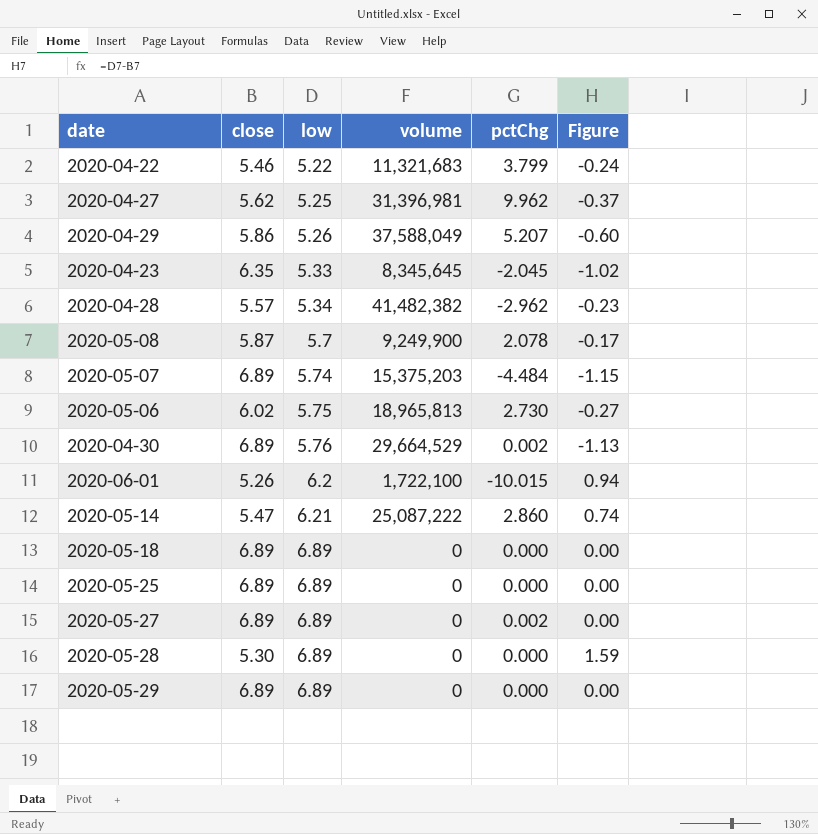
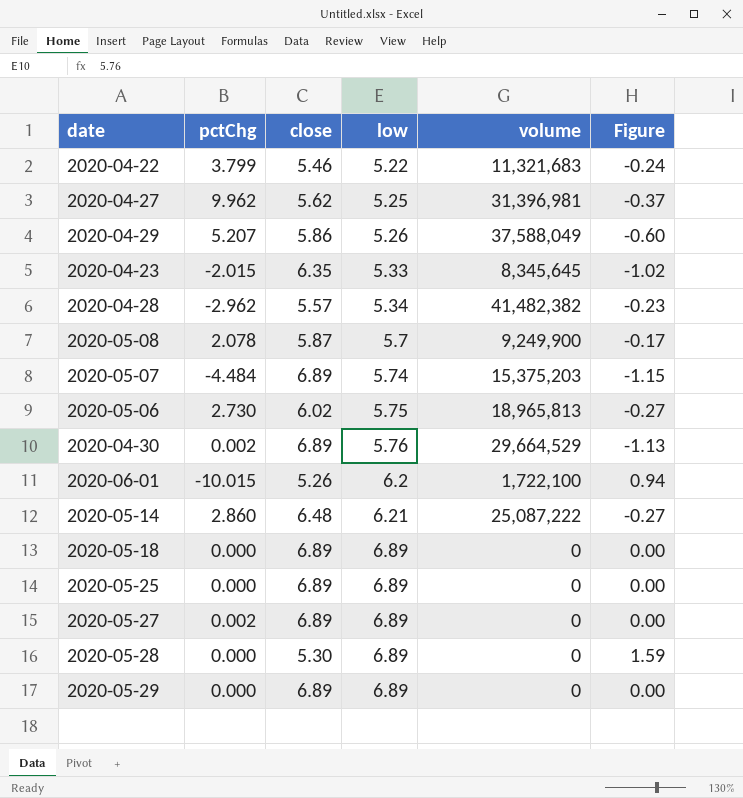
column pctChg | position: 5 -> 2
2020-04-23 | pctChg: -2.045 -> -2.015
2020-05-14 | close: 5.47 -> 6.48
2020-05-14 | Figure: 0.74 -> -0.27

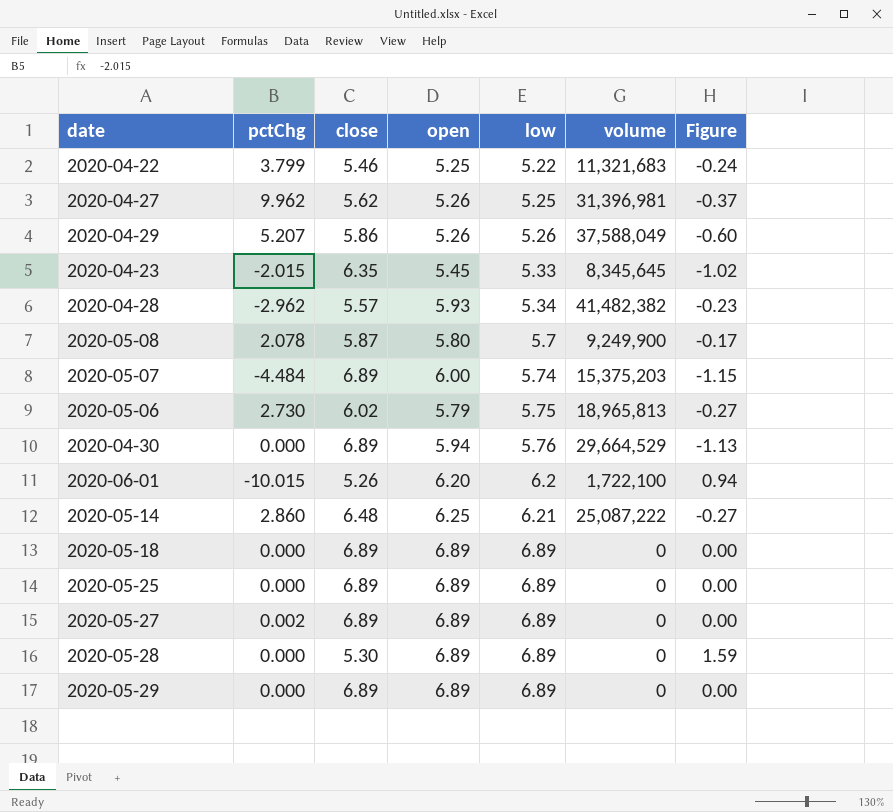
column open | position: none -> 4
2020-04-30 | pctChg: 0.002 -> 0.000

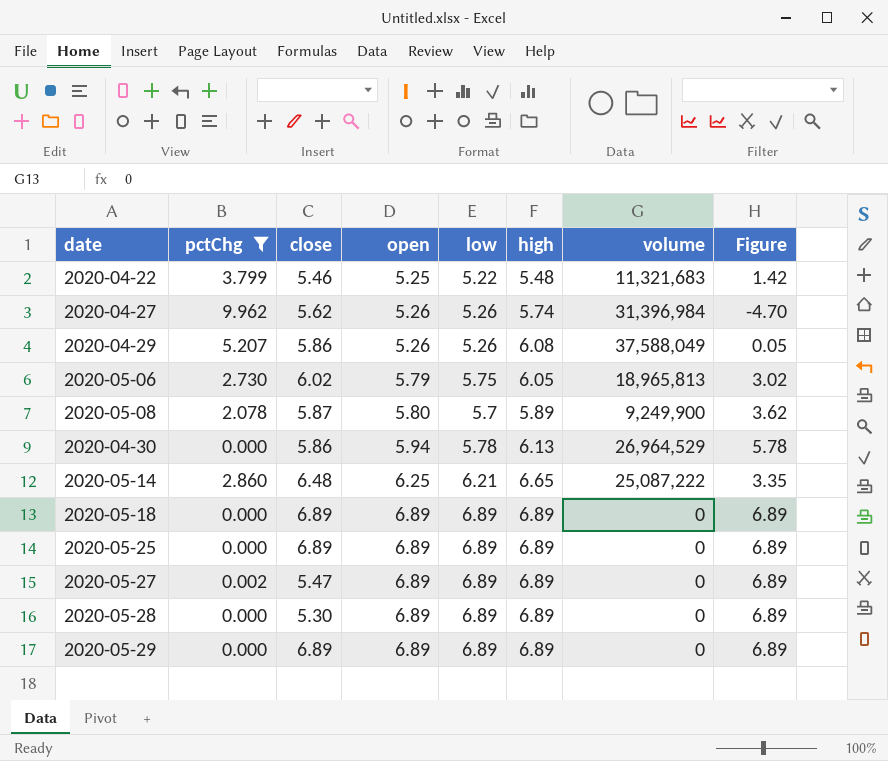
filter: none -> pctChg >= 0.000
row order: low ascending -> open ascending
column high | position: none -> 6
column Figure | formula: [low] - [close] -> [low] - [pctChg]
2020-04-27 | low: 5.25 -> 5.26
2020-04-27 | volume: 31,396,981 -> 31,396,984
2020-04-30 | close: 6.89 -> 5.86
2020-04-30 | low: 5.76 -> 5.78
2020-04-30 | volume: 29,664,529 -> 26,964,529
2020-05-27 | close: 6.89 -> 5.47

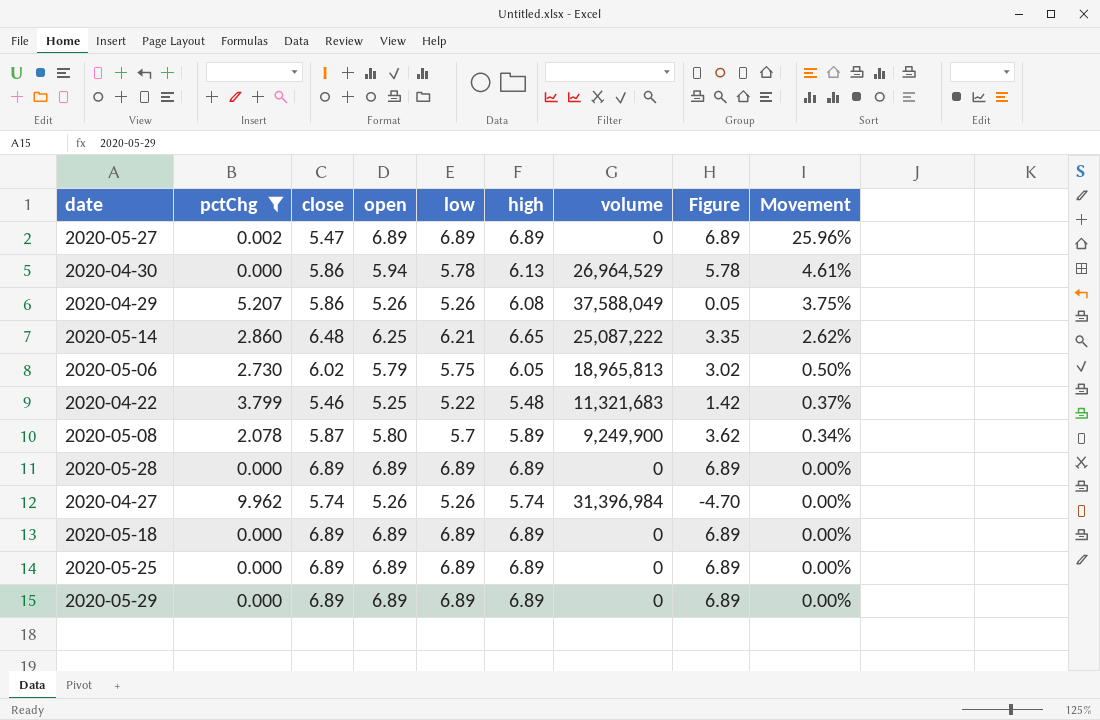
row order: open ascending -> Movement descending
column Movement | formula: none -> ([high] - [close]) / [close]
2020-05-28 | close: 5.30 -> 6.89
2020-04-27 | close: 5.62 -> 5.74

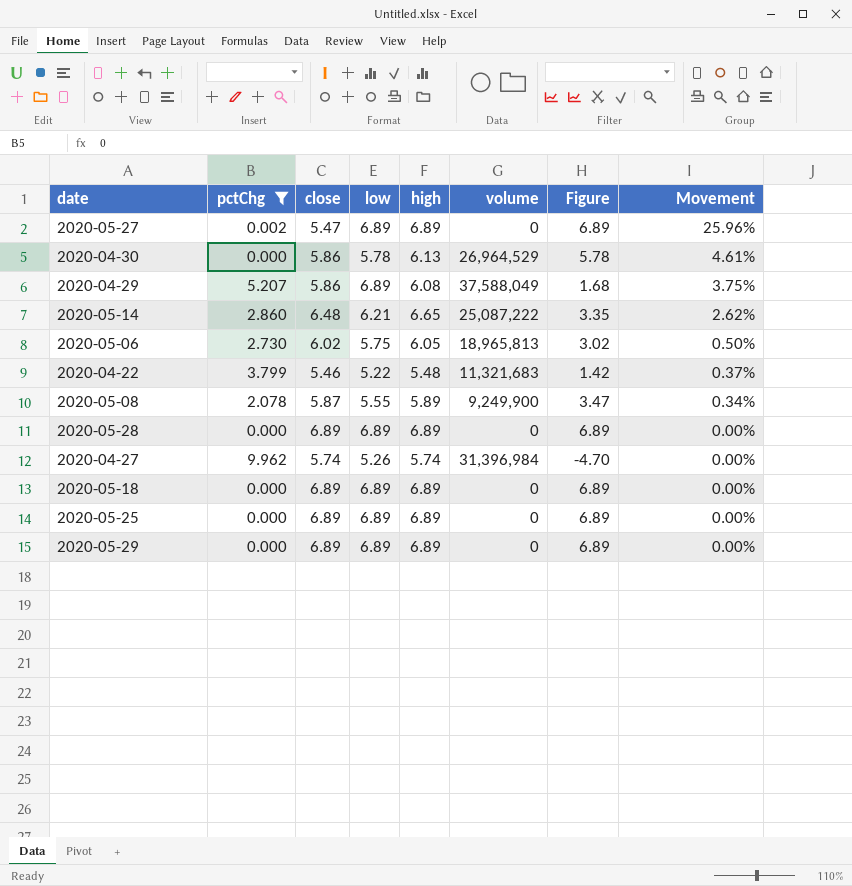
column open | position: 4 -> none
2020-04-29 | low: 5.26 -> 6.89
2020-04-29 | Figure: 0.05 -> 1.68
2020-05-08 | low: 5.7 -> 5.55
2020-05-08 | Figure: 3.62 -> 3.47

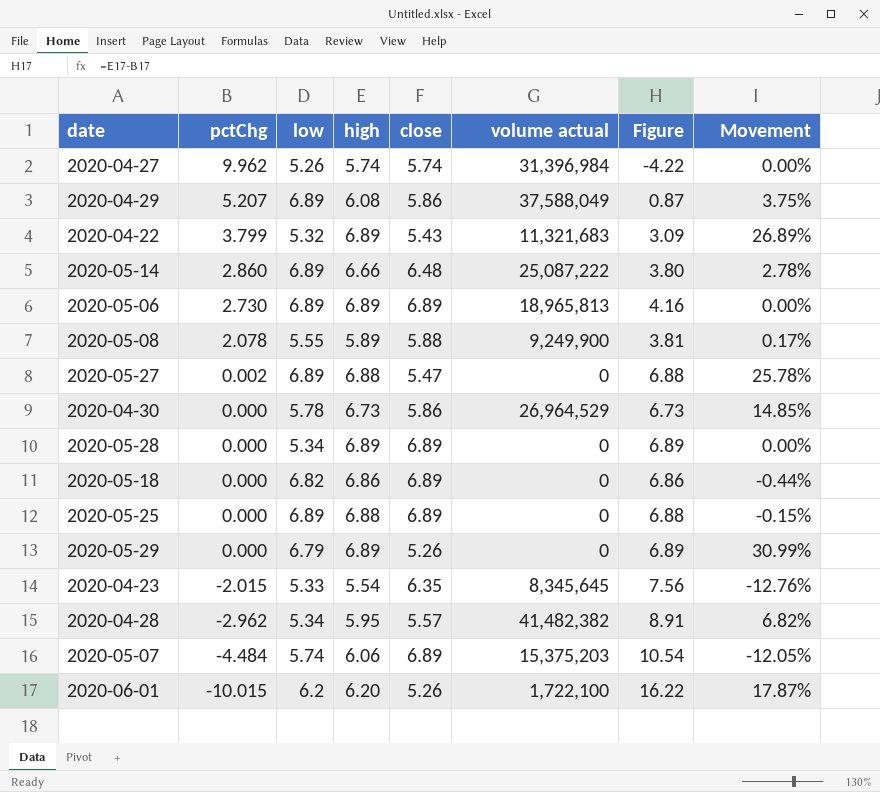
filter: pctChg >= 0.000 -> none
row order: Movement descending -> pctChg descending
column close | position: 3 -> 5
column name: volume -> volume actual
column Figure | formula: [low] - [pctChg] -> [high] - [pctChg]
2020-04-22 | low: 5.22 -> 5.32
2020-04-22 | high: 5.48 -> 6.89
2020-04-22 | close: 5.46 -> 5.43
2020-04-22 | Movement: 0.37% -> 26.89%
2020-05-14 | low: 6.21 -> 6.89
2020-05-14 | high: 6.65 -> 6.66
2020-05-14 | Movement: 2.62% -> 2.78%
2020-05-06 | low: 5.75 -> 6.89
2020-05-06 | high: 6.05 -> 6.89
2020-05-06 | close: 6.02 -> 6.89
2020-05-06 | Movement: 0.50% -> 0.00%
2020-05-08 | close: 5.87 -> 5.88
2020-05-08 | Movement: 0.34% -> 0.17%
2020-05-27 | high: 6.89 -> 6.88
2020-05-27 | Movement: 25.96% -> 25.78%
2020-04-30 | high: 6.13 -> 6.73
2020-04-30 | Movement: 4.61% -> 14.85%
2020-05-28 | low: 6.89 -> 5.34
2020-05-18 | low: 6.89 -> 6.82
2020-05-18 | high: 6.89 -> 6.86
2020-05-18 | Movement: 0.00% -> -0.44%
2020-05-25 | high: 6.89 -> 6.88
2020-05-25 | Movement: 0.00% -> -0.15%
2020-05-29 | low: 6.89 -> 6.79
2020-05-29 | close: 6.89 -> 5.26
2020-05-29 | Movement: 0.00% -> 30.99%

